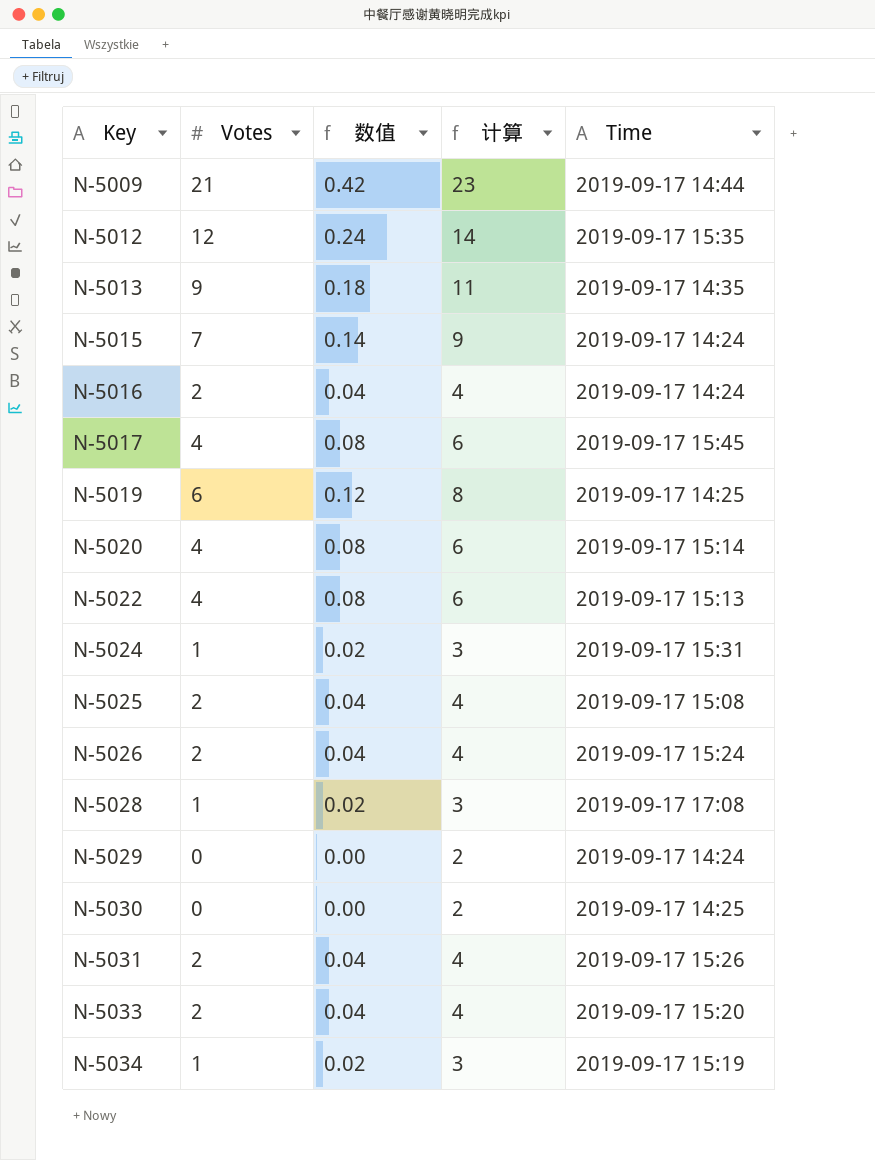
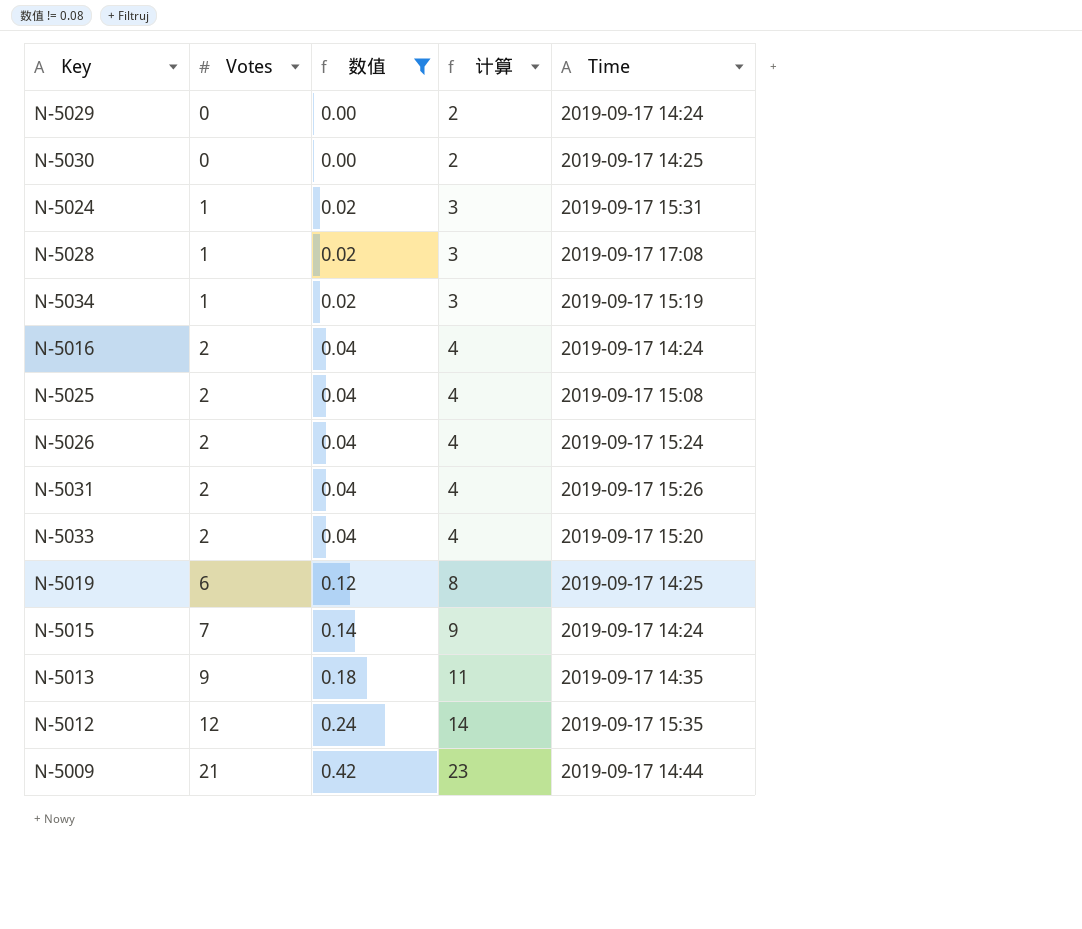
filter: none -> 数值 != 0.08
row order: Key ascending -> Votes ascending

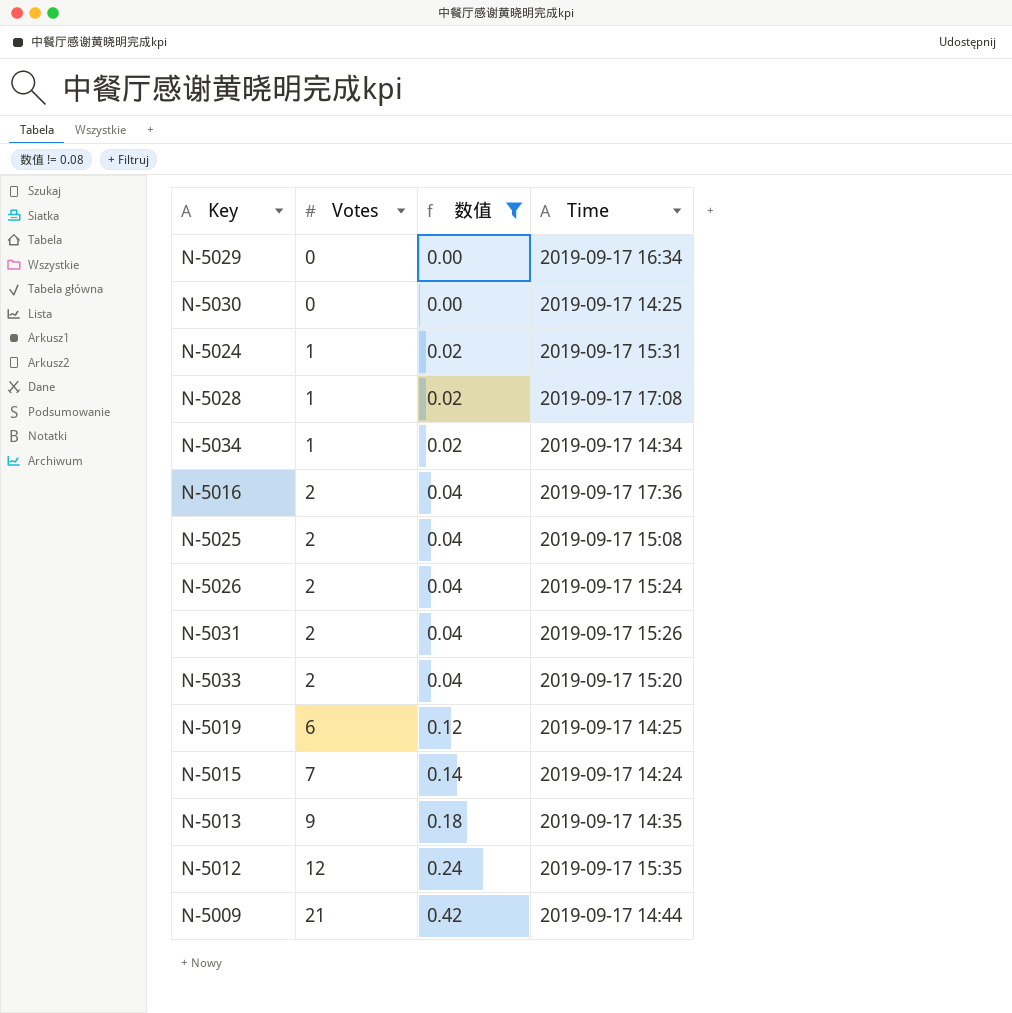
column 计算 | formula: [Votes] + 2 -> none
N-5029 | Time: 2019-09-17 14:24 -> 2019-09-17 16:34
N-5034 | Time: 2019-09-17 15:19 -> 2019-09-17 14:34
N-5016 | Time: 2019-09-17 14:24 -> 2019-09-17 17:36

